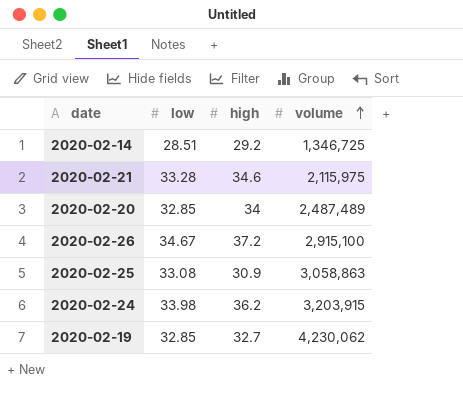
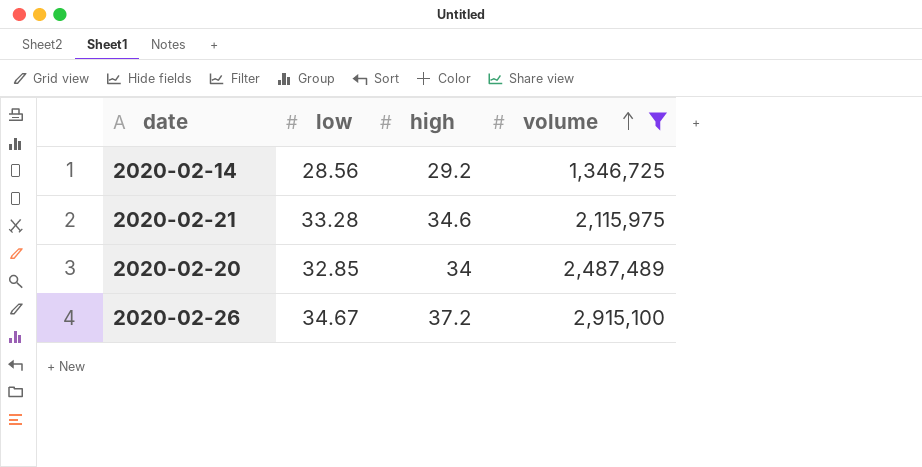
filter: none -> volume <= 2,915,100
2020-02-14 | low: 28.51 -> 28.56

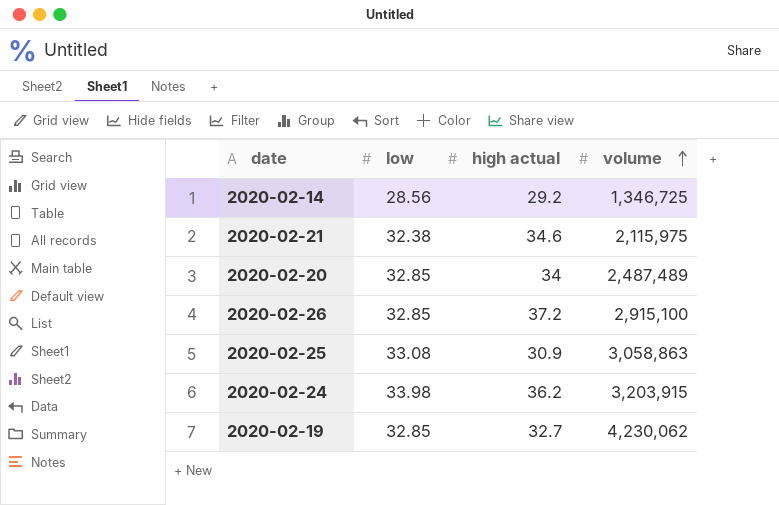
filter: volume <= 2,915,100 -> none
column name: high -> high actual
2020-02-21 | low: 33.28 -> 32.38
2020-02-26 | low: 34.67 -> 32.85

